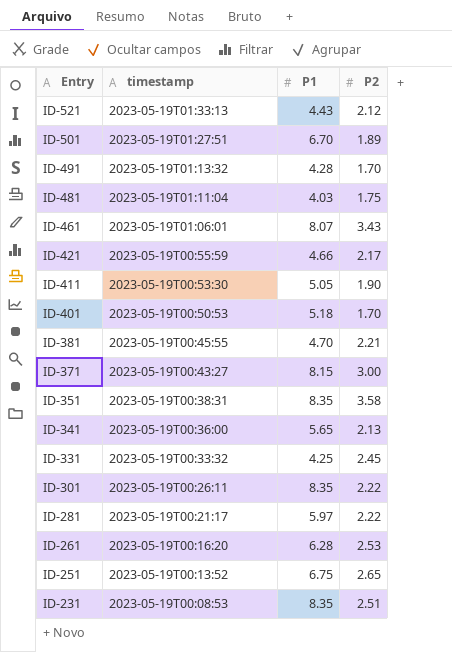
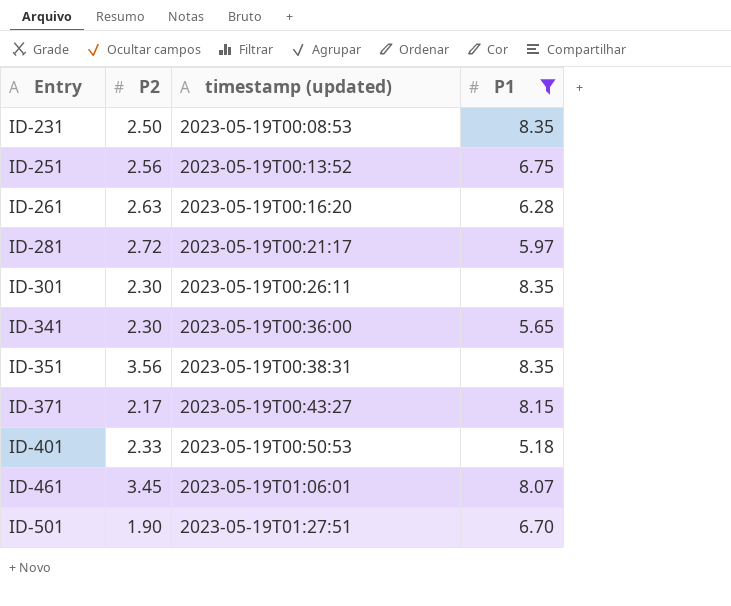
filter: none -> P1 >= 5.18
row order: Entry descending -> Entry ascending
column P2 | position: 4 -> 2
column name: timestamp -> timestamp (updated)
ID-231 | P2: 2.51 -> 2.50
ID-251 | P2: 2.65 -> 2.56
ID-261 | P2: 2.53 -> 2.63
ID-281 | P2: 2.22 -> 2.72
ID-301 | P2: 2.22 -> 2.30
ID-341 | P2: 2.13 -> 2.30
ID-351 | P2: 3.58 -> 3.56
ID-371 | P2: 3.00 -> 2.17
ID-401 | P2: 1.70 -> 2.33
ID-461 | P2: 3.43 -> 3.45
ID-501 | P2: 1.89 -> 1.90

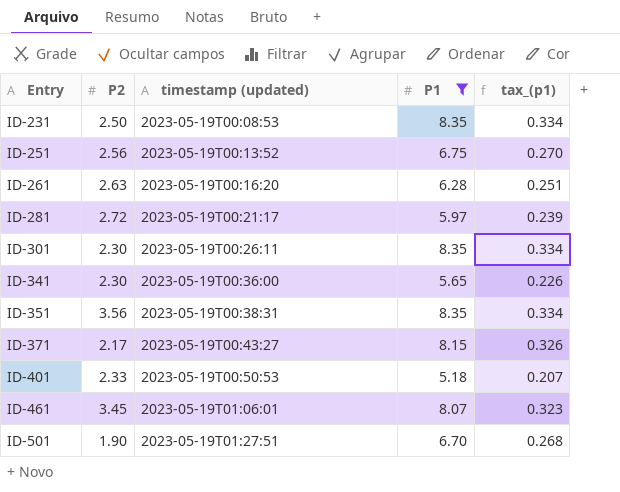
column tax_(p1) | formula: none -> [P1] * 0.04

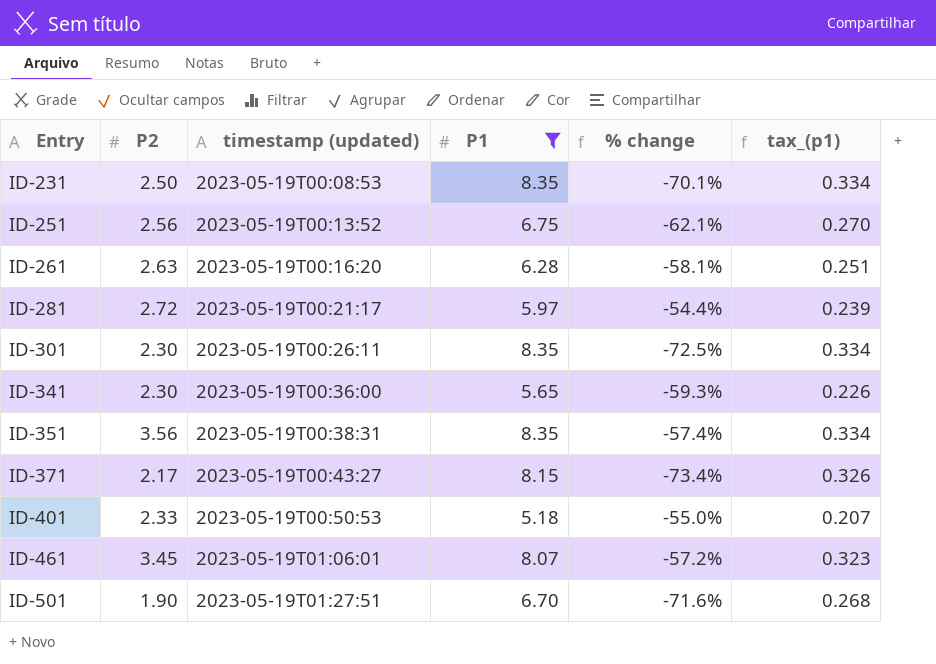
column % change | formula: none -> ([P2] - [P1]) / [P1]

